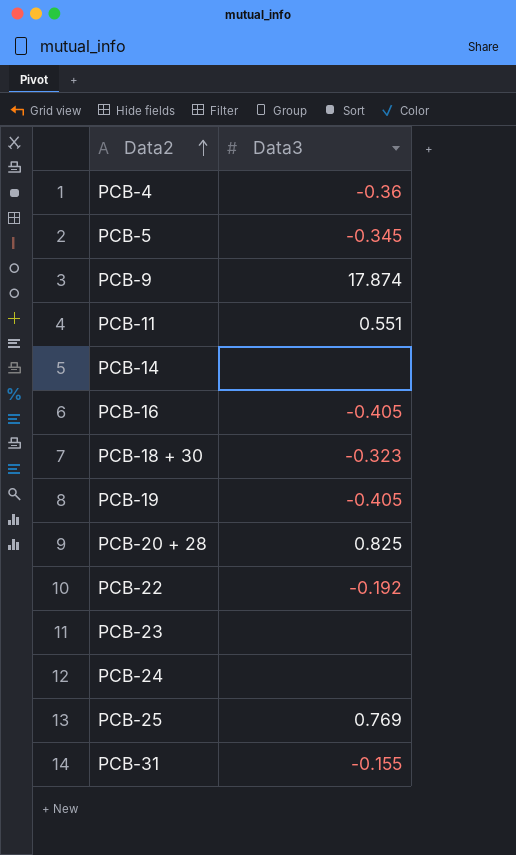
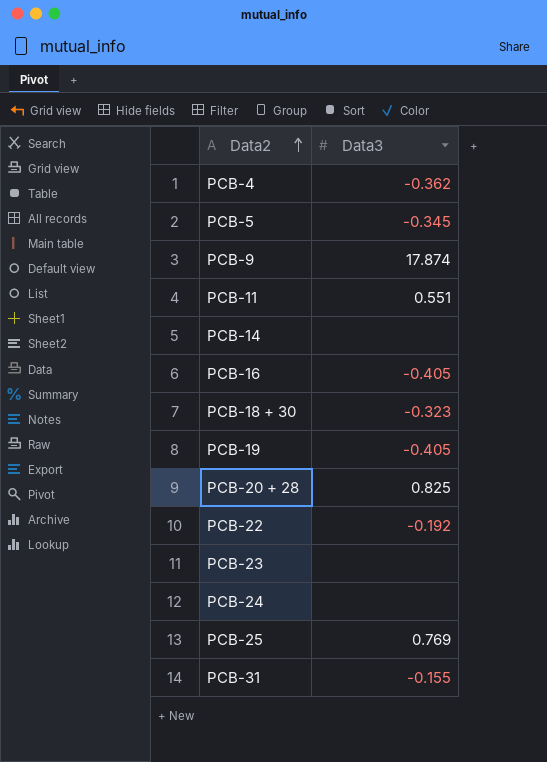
PCB-4 | Data3: -0.36 -> -0.362

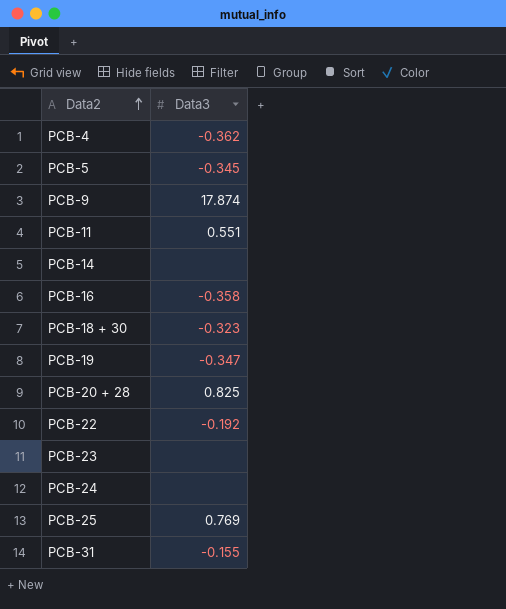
PCB-16 | Data3: -0.405 -> -0.358
PCB-19 | Data3: -0.405 -> -0.347

